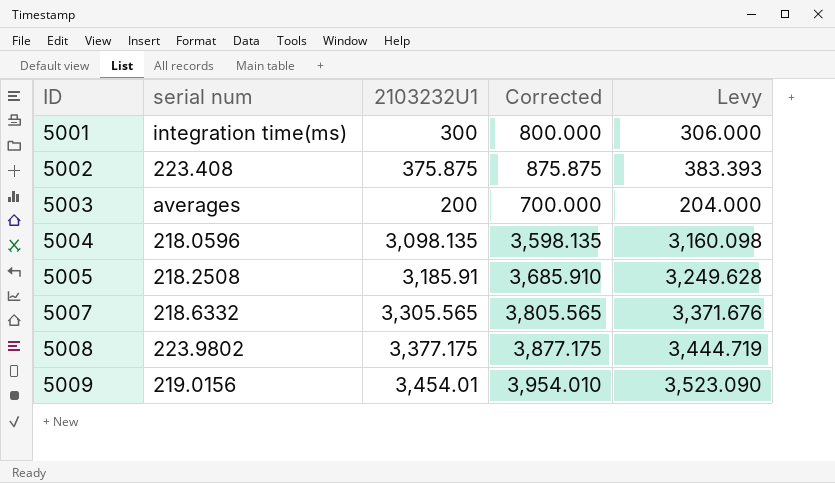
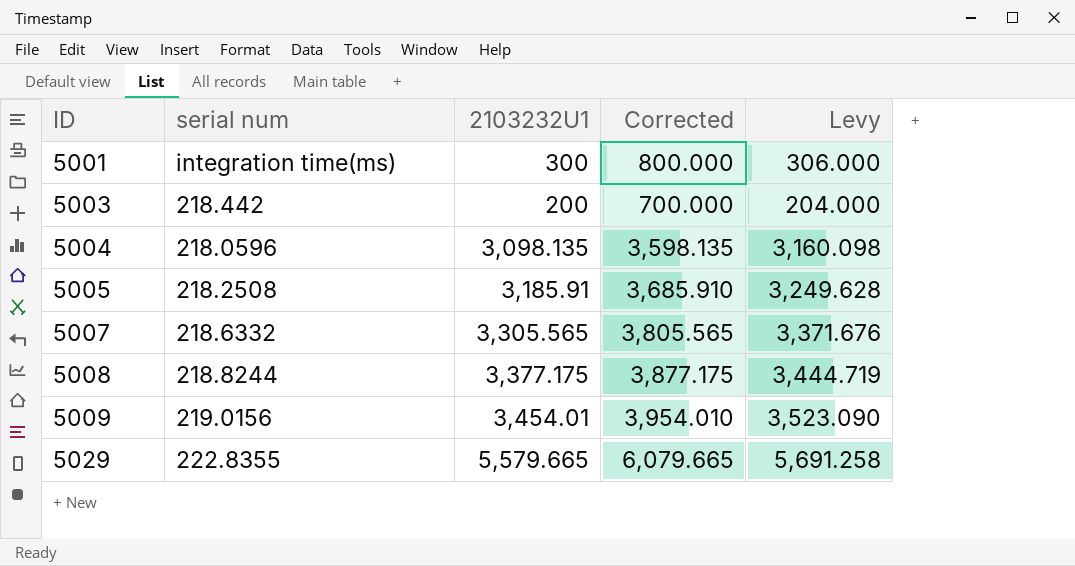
row 5002: 223.408 | 375.875 | 875.875 | 383.393 -> none
5003 | serial num: averages -> 218.442
5008 | serial num: 223.9802 -> 218.8244
row 5029: none -> 222.8355 | 5,579.665 | 6,079.665 | 5,691.258

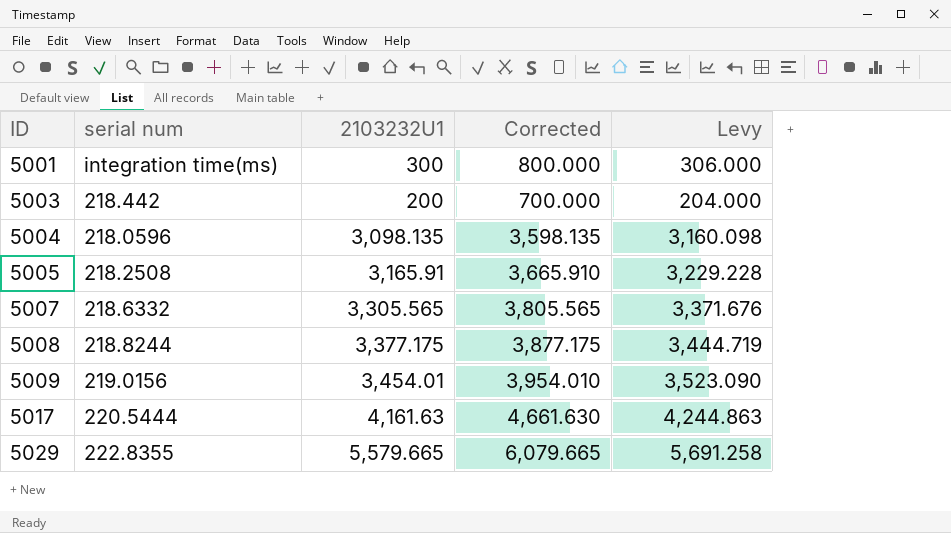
5005 | 2103232U1: 3,185.91 -> 3,165.91
5005 | Corrected: 3,685.910 -> 3,665.910
5005 | Levy: 3,249.628 -> 3,229.228
row 5017: none -> 220.5444 | 4,161.63 | 4,661.630 | 4,244.863

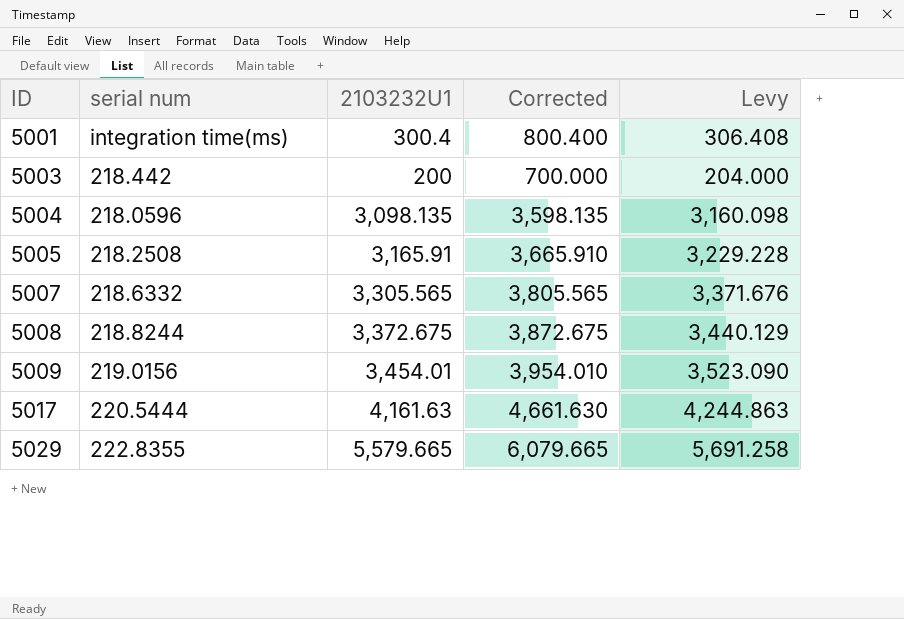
5001 | 2103232U1: 300 -> 300.4
5001 | Corrected: 800.000 -> 800.400
5001 | Levy: 306.000 -> 306.408
5008 | 2103232U1: 3,377.175 -> 3,372.675
5008 | Corrected: 3,877.175 -> 3,872.675
5008 | Levy: 3,444.719 -> 3,440.129

